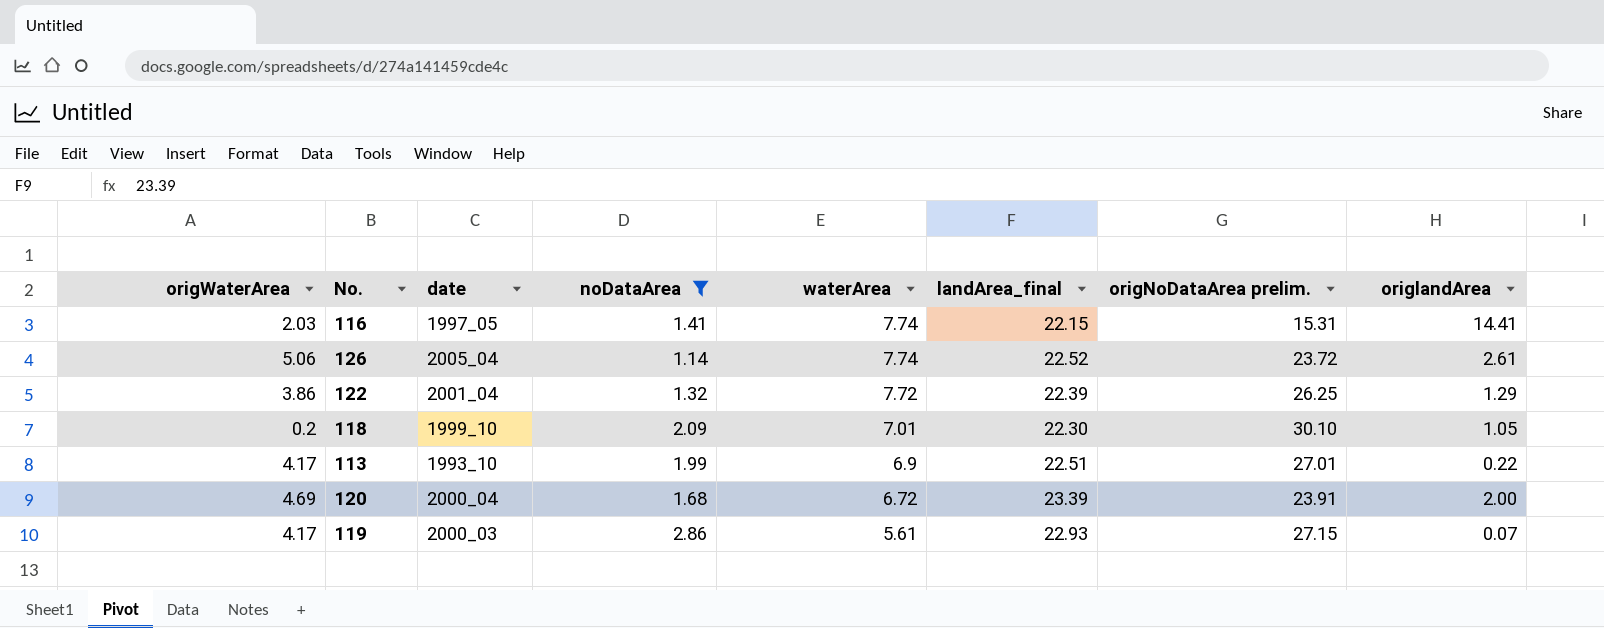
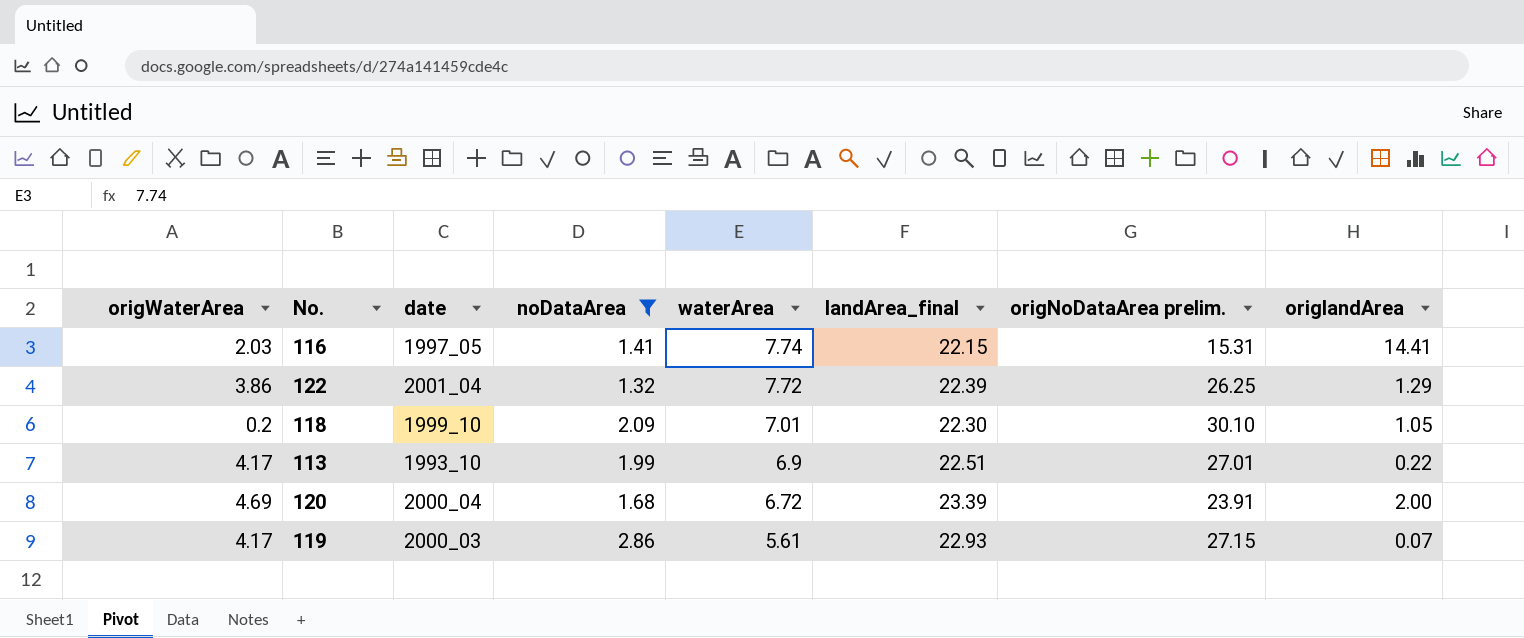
row 126: 5.06 | 2005_04 | 1.14 | 7.74 | 22.52 | 23.72 | 2.61 -> none

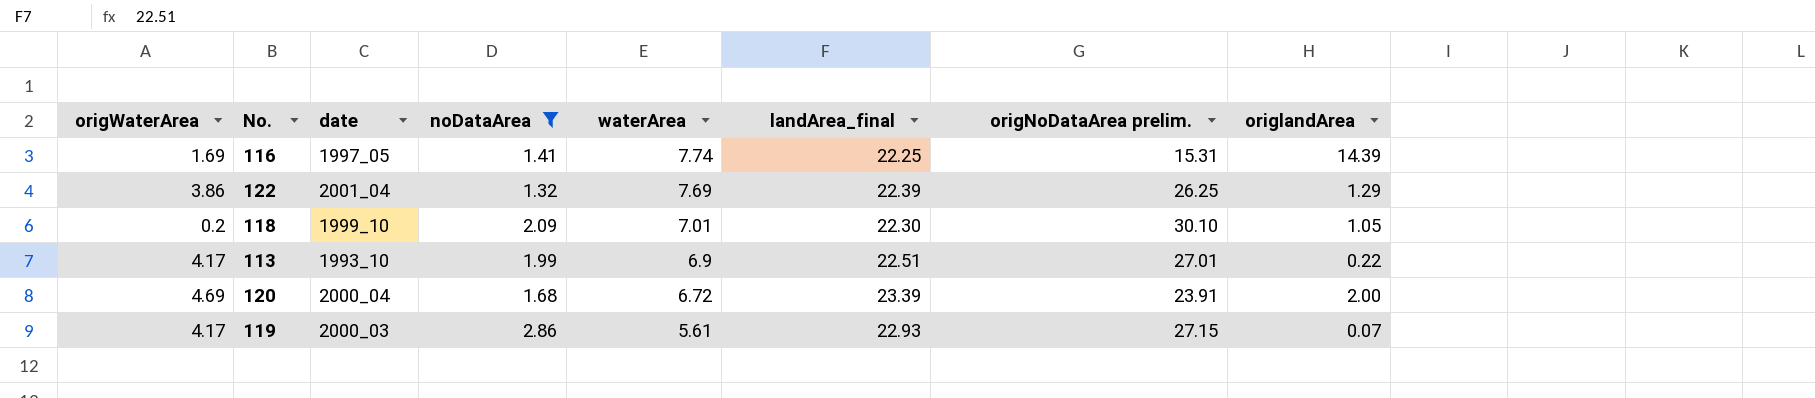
116 | origWaterArea: 2.03 -> 1.69
116 | landArea_final: 22.15 -> 22.25
116 | origlandArea: 14.41 -> 14.39
122 | waterArea: 7.72 -> 7.69

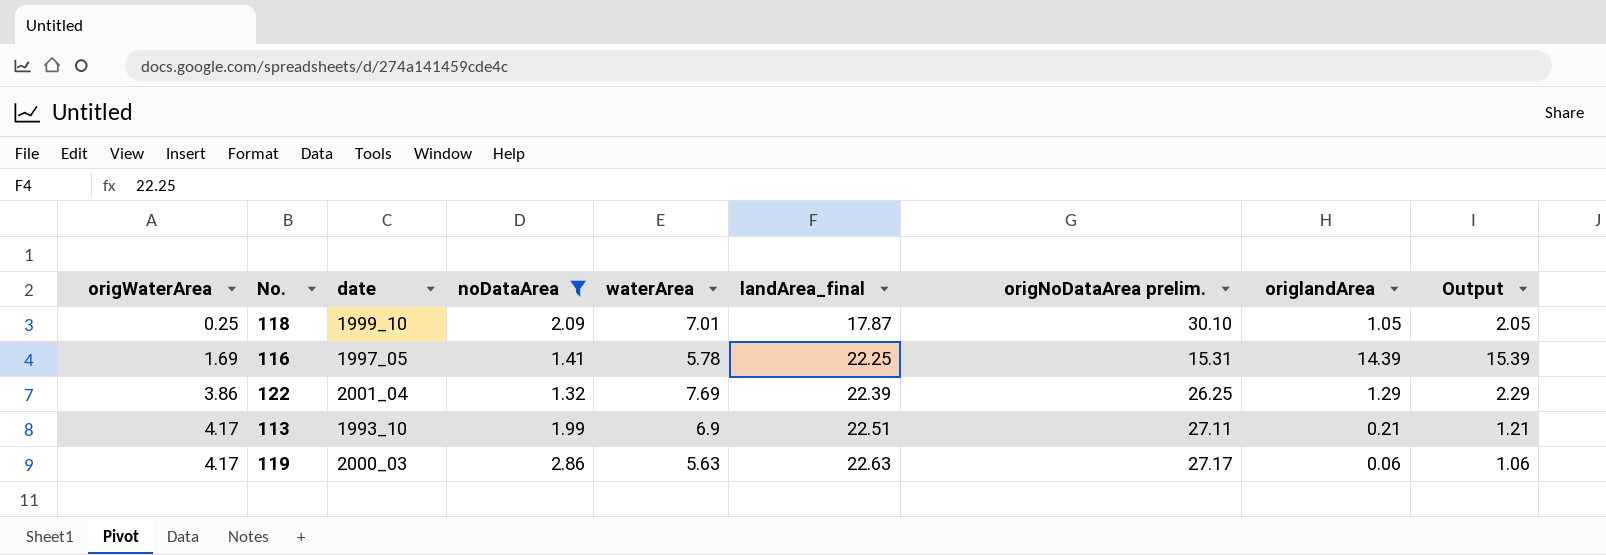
row order: waterArea descending -> origWaterArea ascending
column Output | formula: none -> [origlandArea] + 1
row 120: 4.69 | 2000_04 | 1.68 | 6.72 | 23.39 | 23.91 | 2.00 -> none
118 | origWaterArea: 0.2 -> 0.25
118 | landArea_final: 22.30 -> 17.87
116 | waterArea: 7.74 -> 5.78
113 | origNoDataArea prelim.: 27.01 -> 27.11
113 | origlandArea: 0.22 -> 0.21
119 | waterArea: 5.61 -> 5.63
119 | landArea_final: 22.93 -> 22.63
119 | origNoDataArea prelim.: 27.15 -> 27.17
119 | origlandArea: 0.07 -> 0.06

